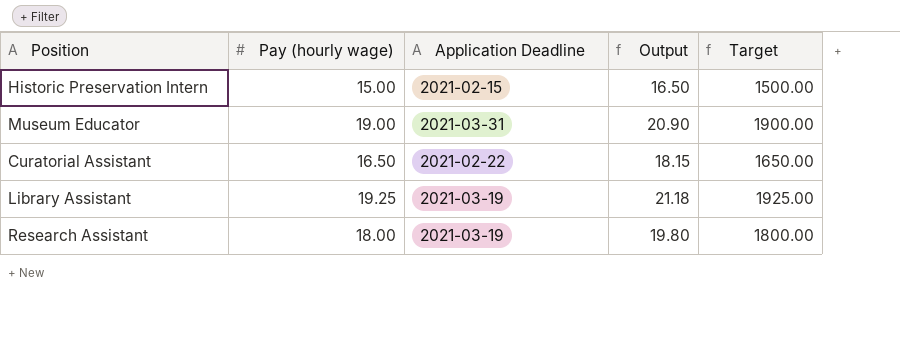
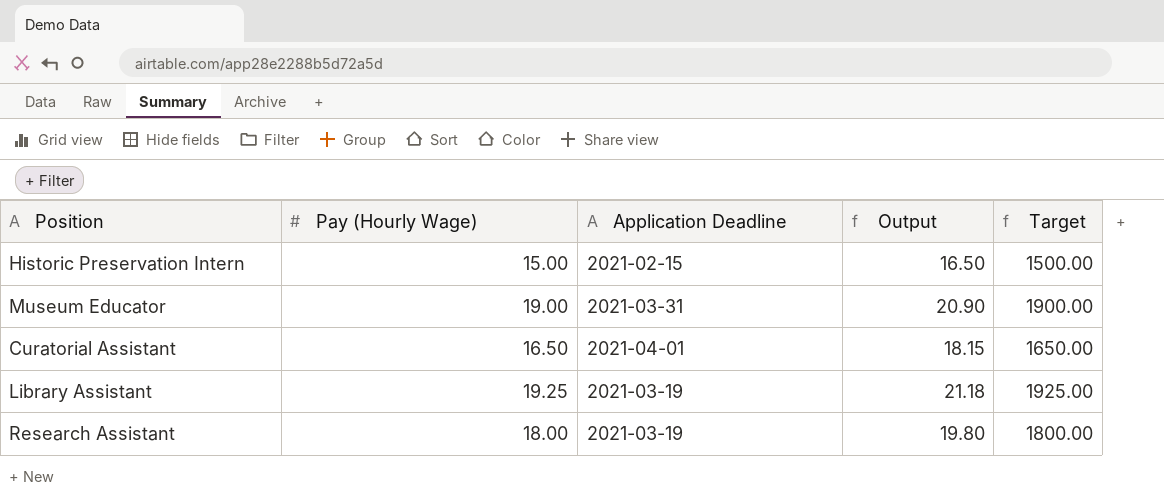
column name: Pay (hourly wage) -> Pay (Hourly Wage)
Curatorial Assistant | Application Deadline: 2021-02-22 -> 2021-04-01

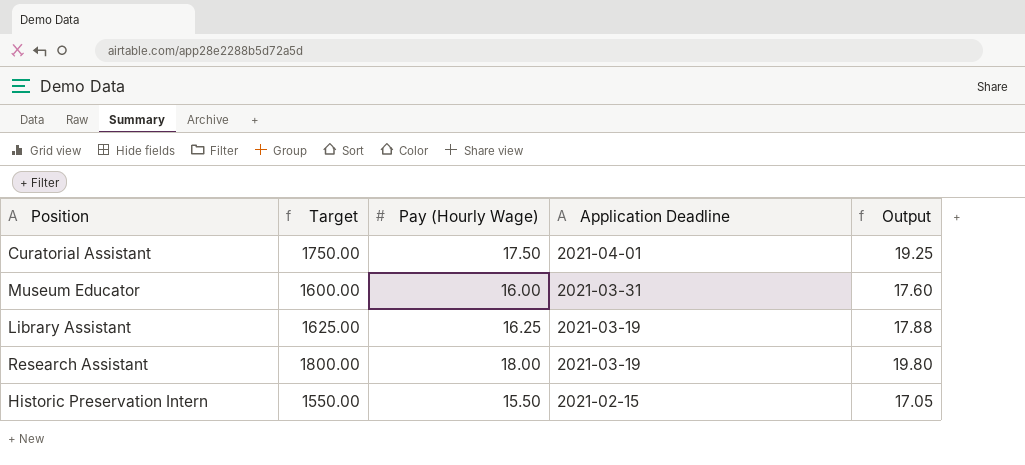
row order: none -> Application Deadline descending
column Target | position: 5 -> 2
Curatorial Assistant | Target: 1650.00 -> 1750.00
Curatorial Assistant | Pay (Hourly Wage): 16.50 -> 17.50
Curatorial Assistant | Output: 18.15 -> 19.25
Museum Educator | Target: 1900.00 -> 1600.00
Museum Educator | Pay (Hourly Wage): 19.00 -> 16.00
Museum Educator | Output: 20.90 -> 17.60
Library Assistant | Target: 1925.00 -> 1625.00
Library Assistant | Pay (Hourly Wage): 19.25 -> 16.25
Library Assistant | Output: 21.18 -> 17.88
Historic Preservation Intern | Target: 1500.00 -> 1550.00
Historic Preservation Intern | Pay (Hourly Wage): 15.00 -> 15.50
Historic Preservation Intern | Output: 16.50 -> 17.05

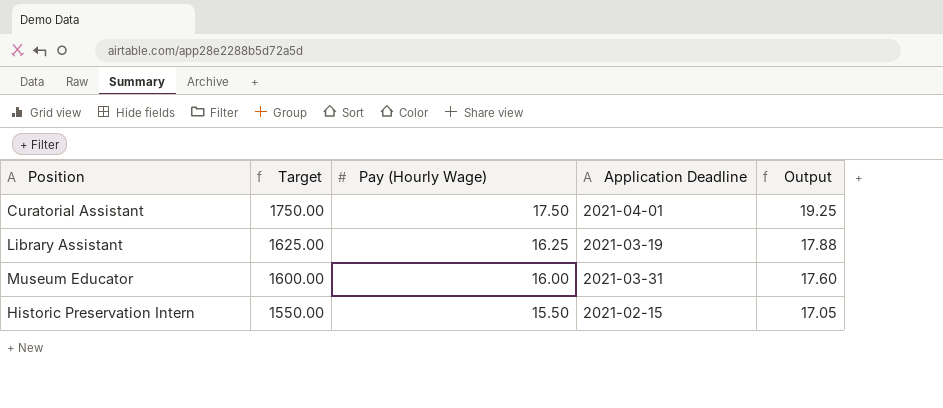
row order: Application Deadline descending -> Target descending
row Research Assistant: 1800.00 | 18.00 | 2021-03-19 | 19.80 -> none

